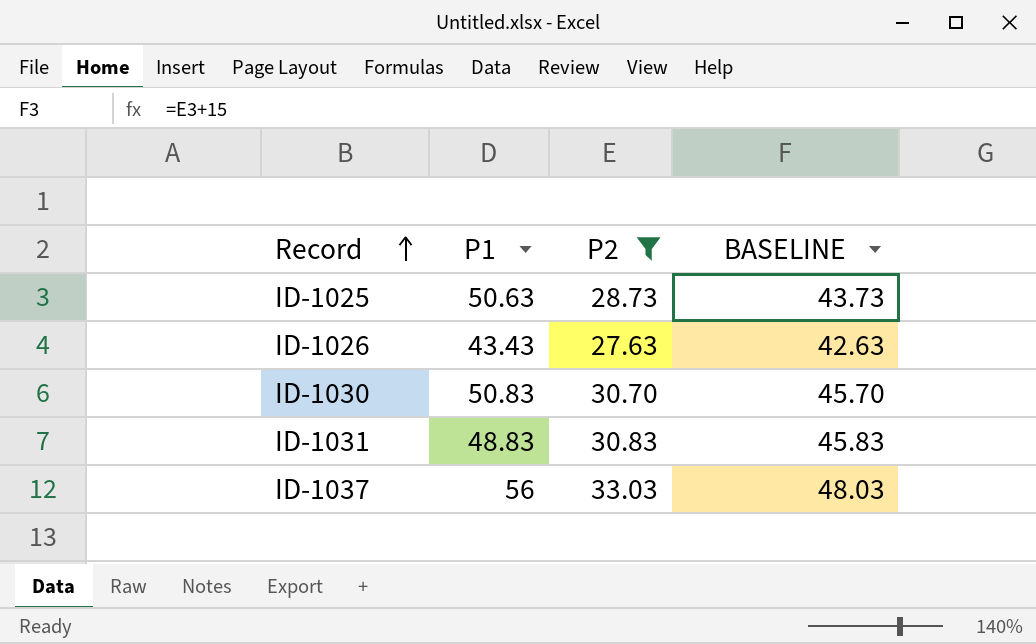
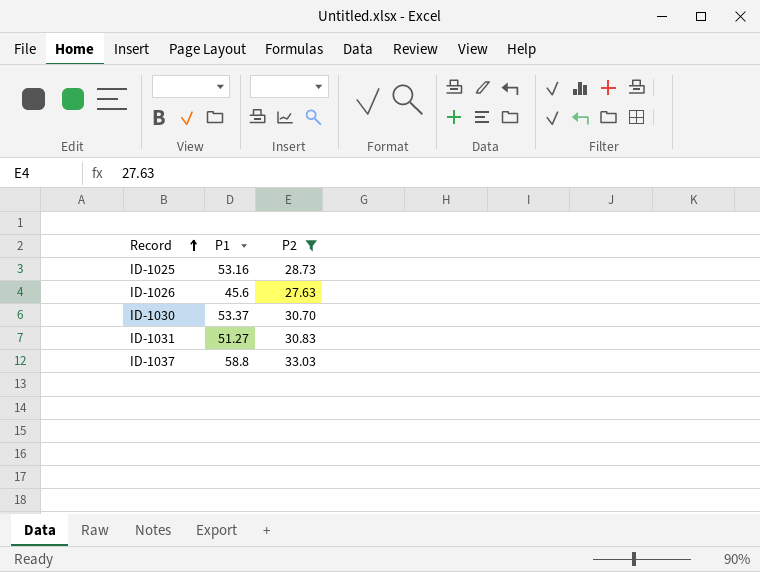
column BASELINE | formula: [P2] + 15 -> none
ID-1025 | P1: 50.63 -> 53.16
ID-1026 | P1: 43.43 -> 45.6
ID-1030 | P1: 50.83 -> 53.37
ID-1031 | P1: 48.83 -> 51.27
ID-1037 | P1: 56 -> 58.8

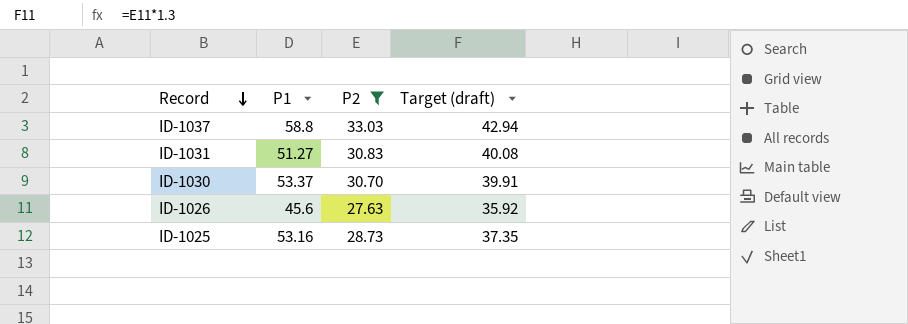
row order: Record ascending -> Record descending
column Target (draft) | formula: none -> [P2] * 1.3

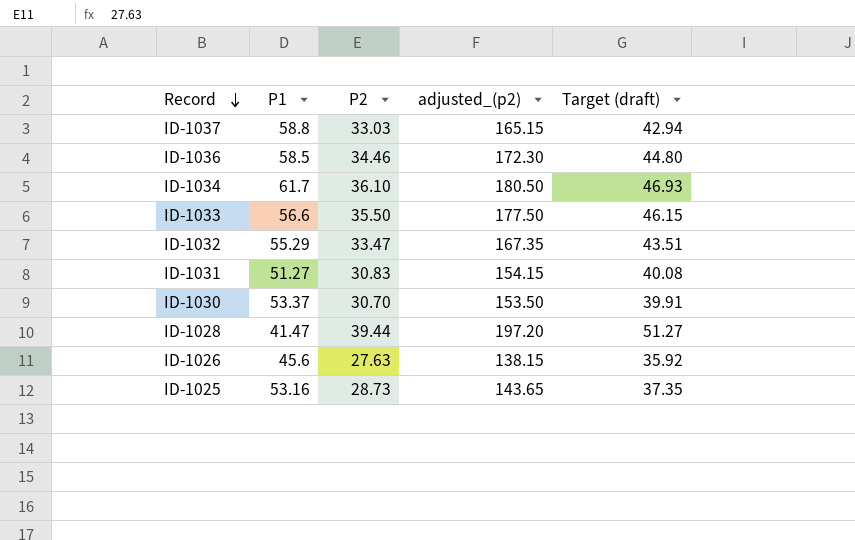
filter: P2 <= 33.03 -> none
column adjusted_(p2) | formula: none -> [P2] * 5

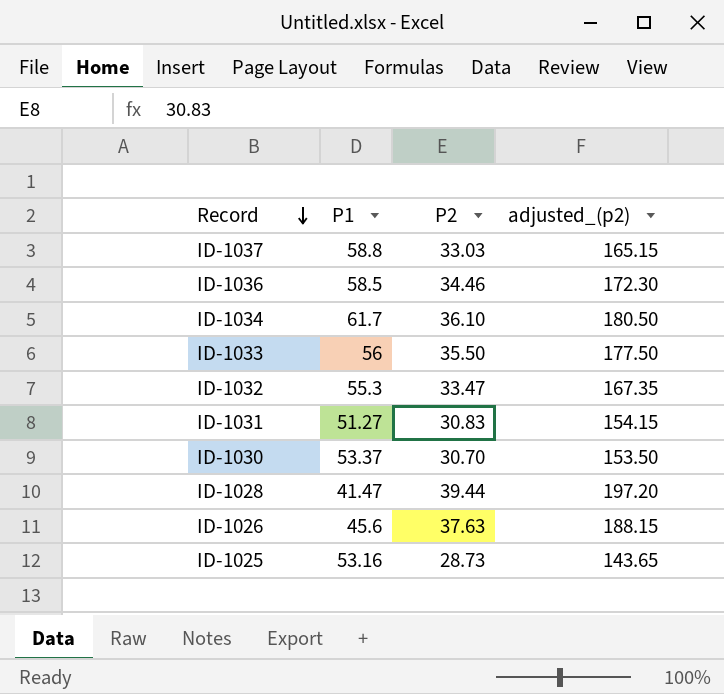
column Target (draft) | formula: [P2] * 1.3 -> none
ID-1033 | P1: 56.6 -> 56
ID-1032 | P1: 55.29 -> 55.3
ID-1026 | P2: 27.63 -> 37.63
ID-1026 | adjusted_(p2): 138.15 -> 188.15

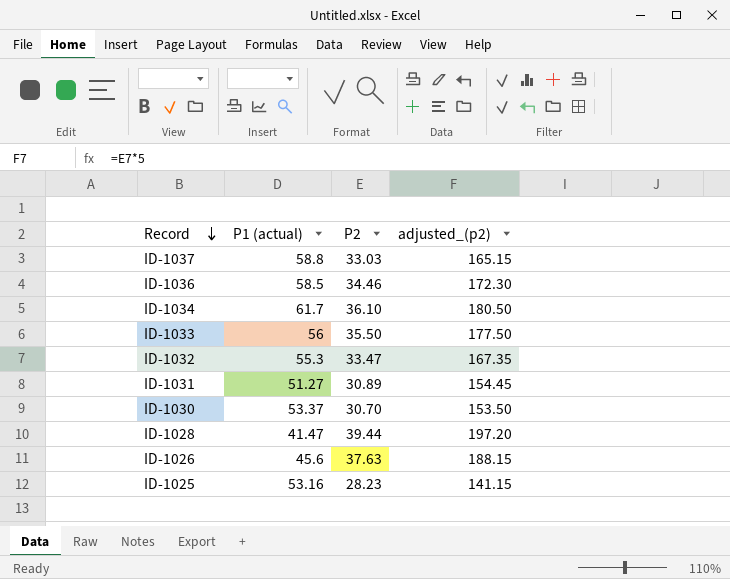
column name: P1 -> P1 (actual)
ID-1031 | P2: 30.83 -> 30.89
ID-1031 | adjusted_(p2): 154.15 -> 154.45
ID-1025 | P2: 28.73 -> 28.23
ID-1025 | adjusted_(p2): 143.65 -> 141.15

